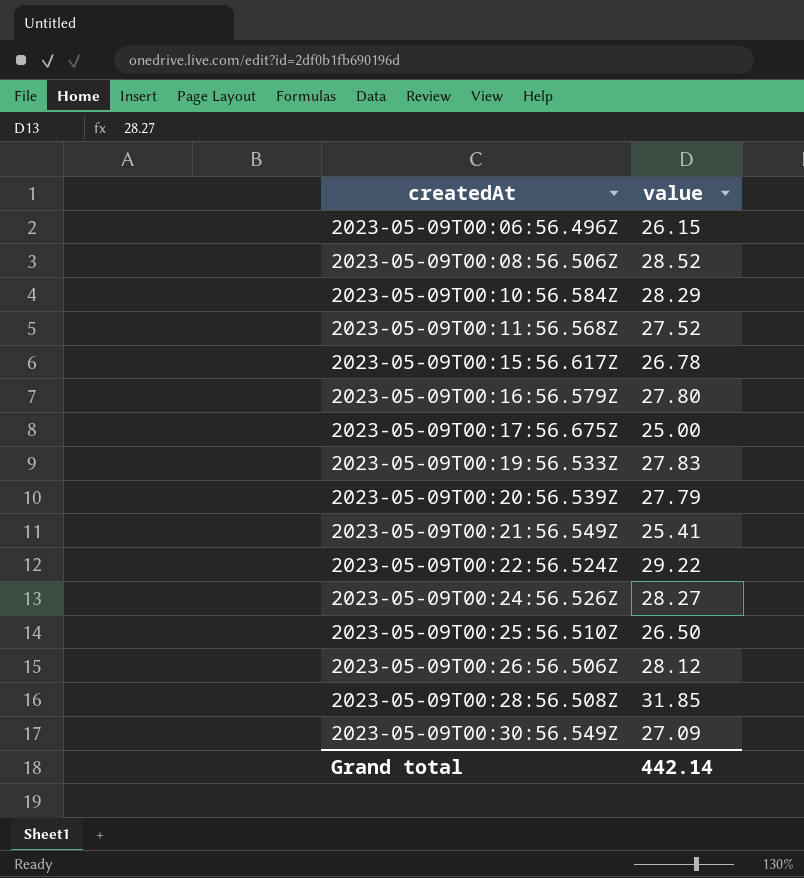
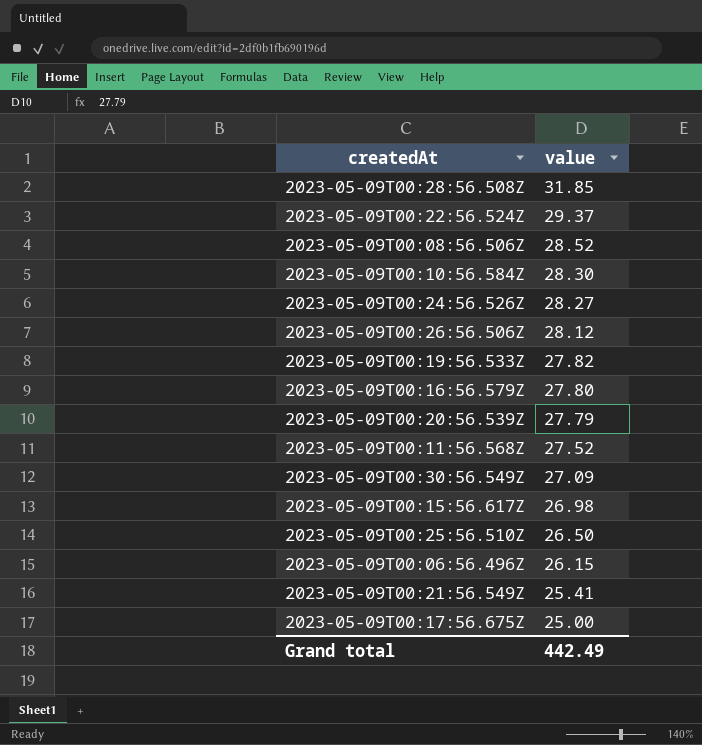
row order: createdAt ascending -> value descending
2023-05-09T00:22:56.524Z | value: 29.22 -> 29.37
2023-05-09T00:10:56.584Z | value: 28.29 -> 28.30
2023-05-09T00:19:56.533Z | value: 27.83 -> 27.82
2023-05-09T00:15:56.617Z | value: 26.78 -> 26.98
Grand total | value: 442.14 -> 442.49

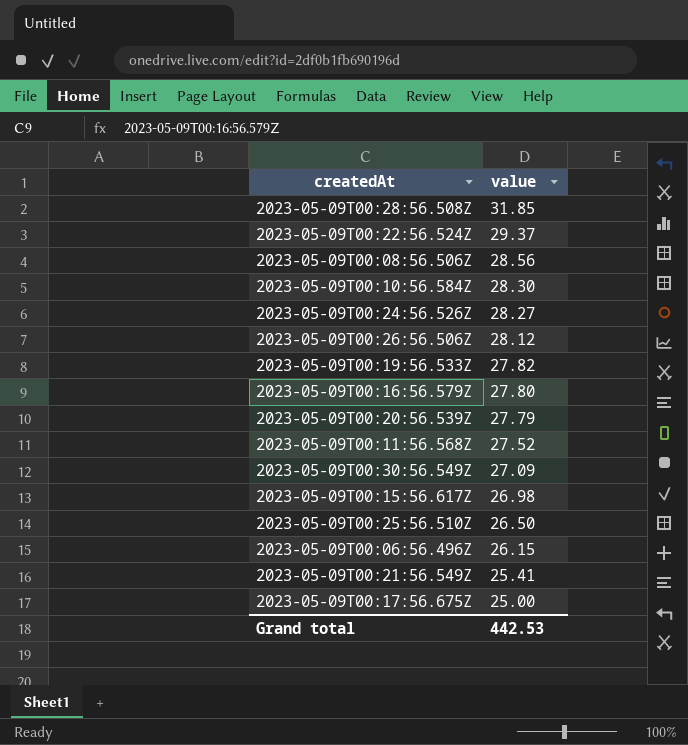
2023-05-09T00:08:56.506Z | value: 28.52 -> 28.56
Grand total | value: 442.49 -> 442.53

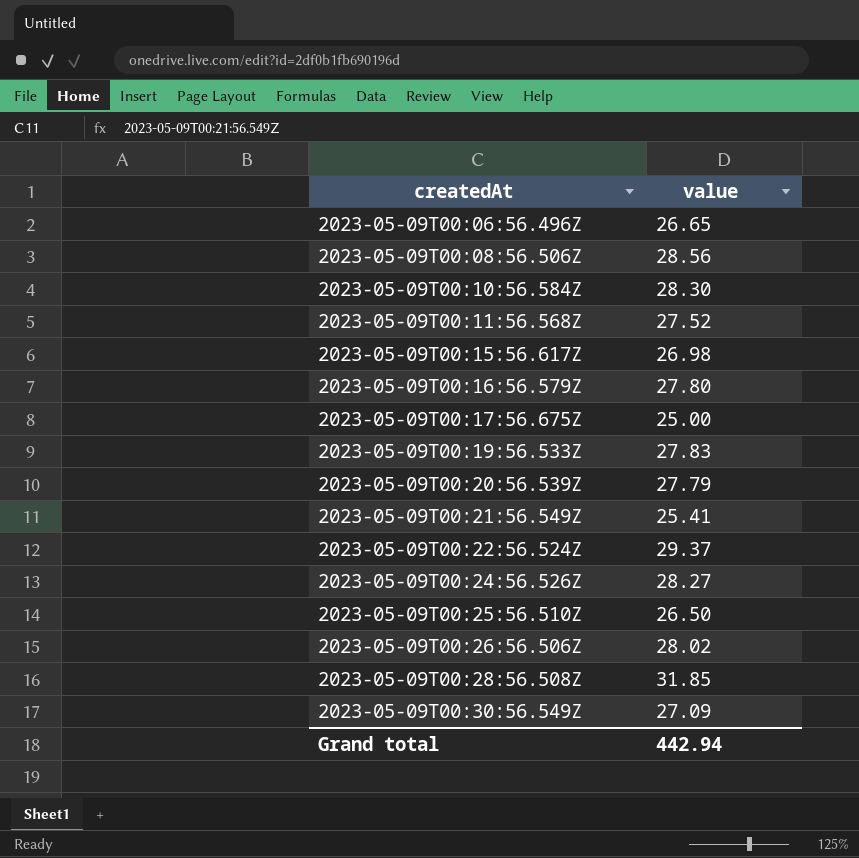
row order: value descending -> createdAt ascending
2023-05-09T00:06:56.496Z | value: 26.15 -> 26.65
2023-05-09T00:19:56.533Z | value: 27.82 -> 27.83
2023-05-09T00:26:56.506Z | value: 28.12 -> 28.02
Grand total | value: 442.53 -> 442.94

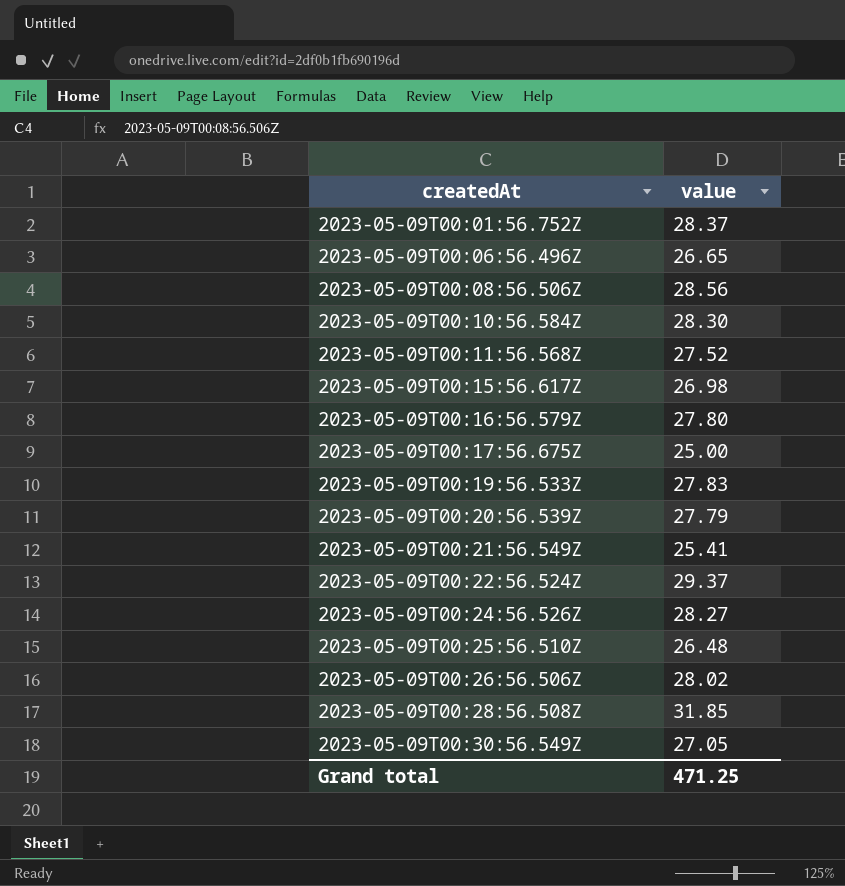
row 2023-05-09T00:01:56.752Z: none -> 28.37
2023-05-09T00:25:56.510Z | value: 26.50 -> 26.48
2023-05-09T00:30:56.549Z | value: 27.09 -> 27.05
Grand total | value: 442.94 -> 471.25

